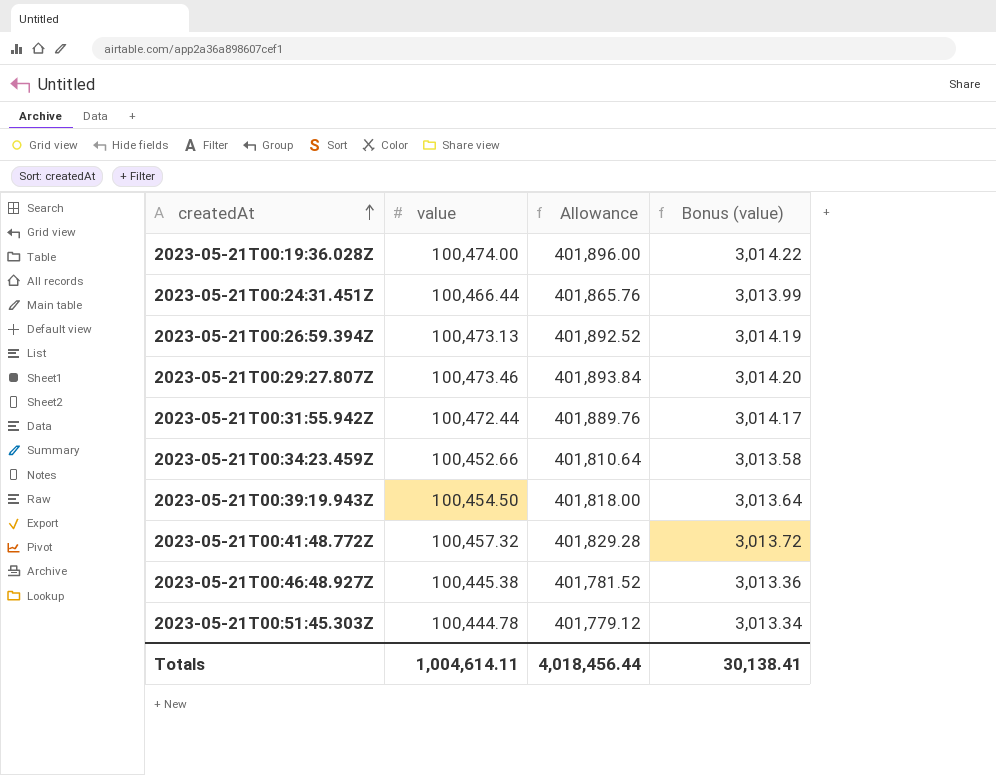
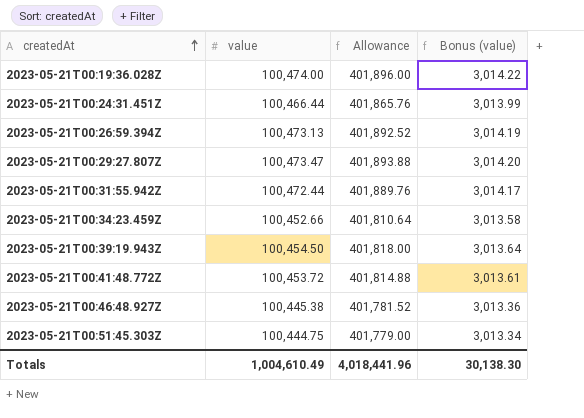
2023-05-21T00:29:27.807Z | value: 100,473.46 -> 100,473.47
2023-05-21T00:29:27.807Z | Allowance: 401,893.84 -> 401,893.88
2023-05-21T00:41:48.772Z | value: 100,457.32 -> 100,453.72
2023-05-21T00:41:48.772Z | Allowance: 401,829.28 -> 401,814.88
2023-05-21T00:41:48.772Z | Bonus (value): 3,013.72 -> 3,013.61
2023-05-21T00:51:45.303Z | value: 100,444.78 -> 100,444.75
2023-05-21T00:51:45.303Z | Allowance: 401,779.12 -> 401,779.00
Totals | value: 1,004,614.11 -> 1,004,610.49
Totals | Allowance: 4,018,456.44 -> 4,018,441.96
Totals | Bonus (value): 30,138.41 -> 30,138.30

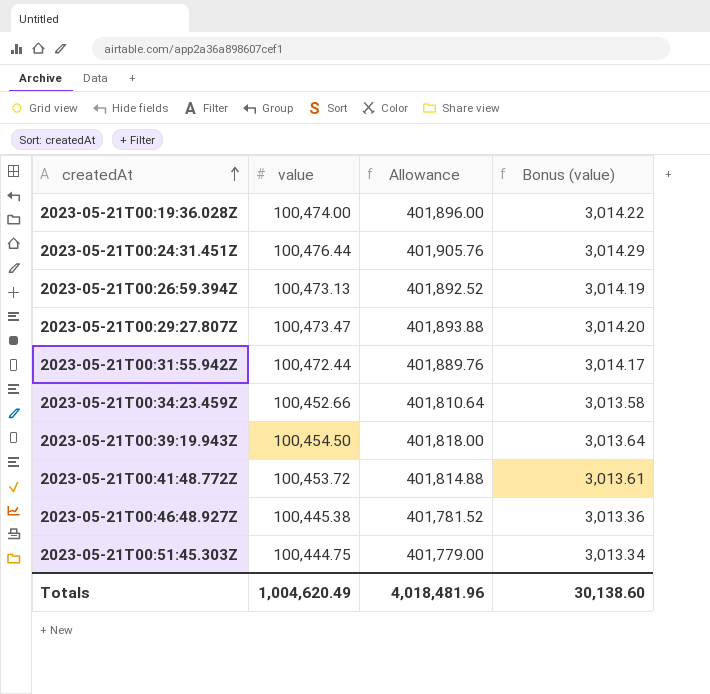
2023-05-21T00:24:31.451Z | value: 100,466.44 -> 100,476.44
2023-05-21T00:24:31.451Z | Allowance: 401,865.76 -> 401,905.76
2023-05-21T00:24:31.451Z | Bonus (value): 3,013.99 -> 3,014.29
Totals | value: 1,004,610.49 -> 1,004,620.49
Totals | Allowance: 4,018,441.96 -> 4,018,481.96
Totals | Bonus (value): 30,138.30 -> 30,138.60

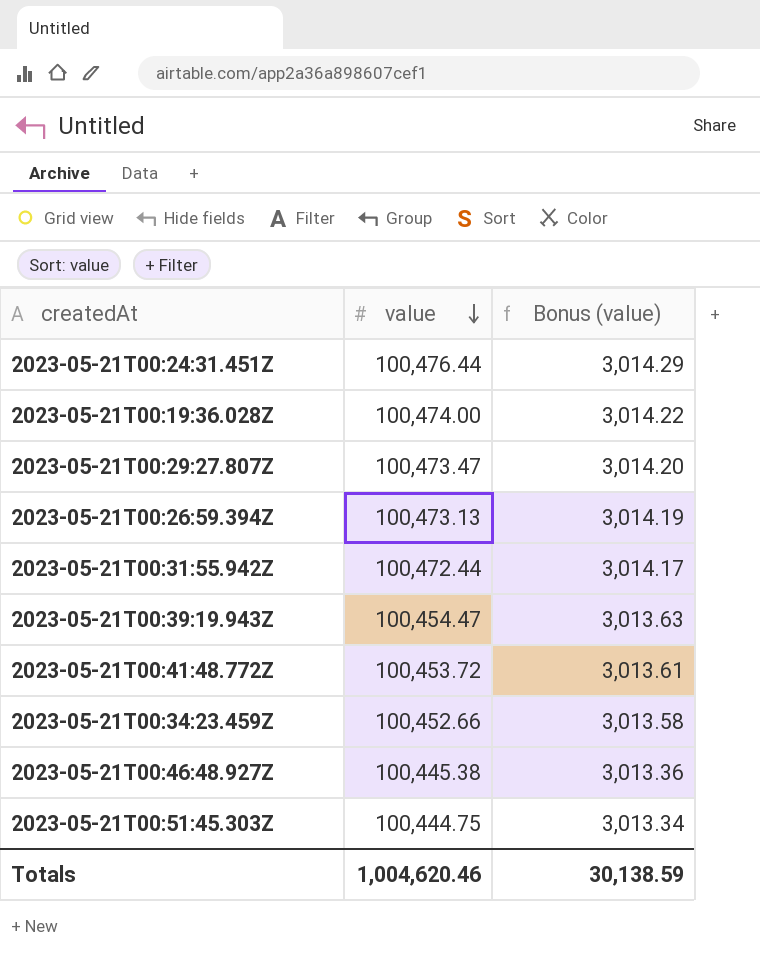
row order: createdAt ascending -> value descending
column Allowance | formula: [value] * 4 -> none
2023-05-21T00:39:19.943Z | value: 100,454.50 -> 100,454.47
2023-05-21T00:39:19.943Z | Bonus (value): 3,013.64 -> 3,013.63
Totals | value: 1,004,620.49 -> 1,004,620.46
Totals | Bonus (value): 30,138.60 -> 30,138.59

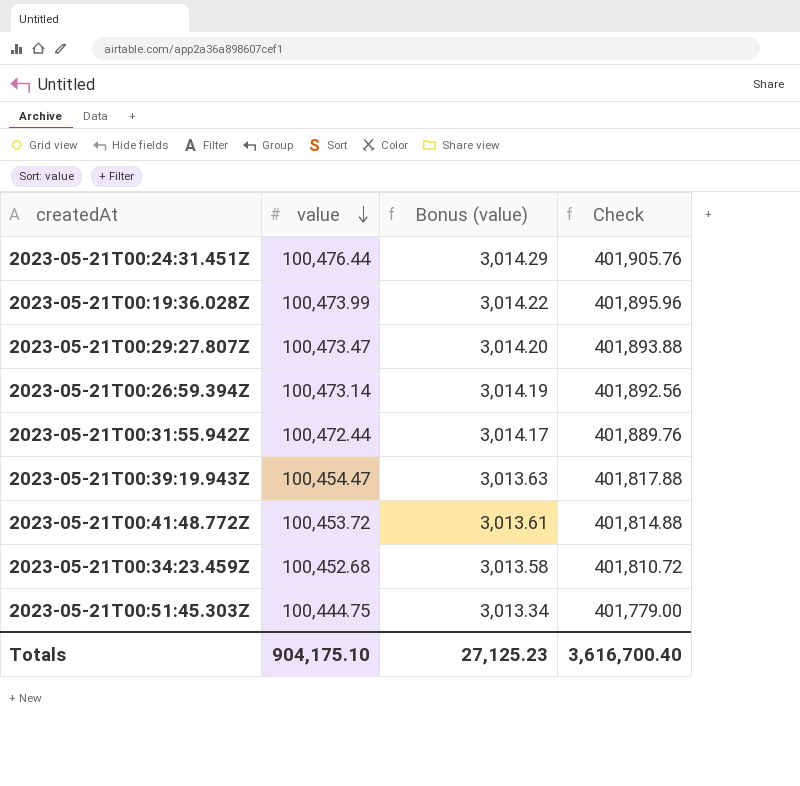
column Check | formula: none -> [value] * 4
row 2023-05-21T00:46:48.927Z: 100,445.38 | 3,013.36 -> none
2023-05-21T00:19:36.028Z | value: 100,474.00 -> 100,473.99
2023-05-21T00:26:59.394Z | value: 100,473.13 -> 100,473.14
2023-05-21T00:34:23.459Z | value: 100,452.66 -> 100,452.68
Totals | value: 1,004,620.46 -> 904,175.10
Totals | Bonus (value): 30,138.59 -> 27,125.23

